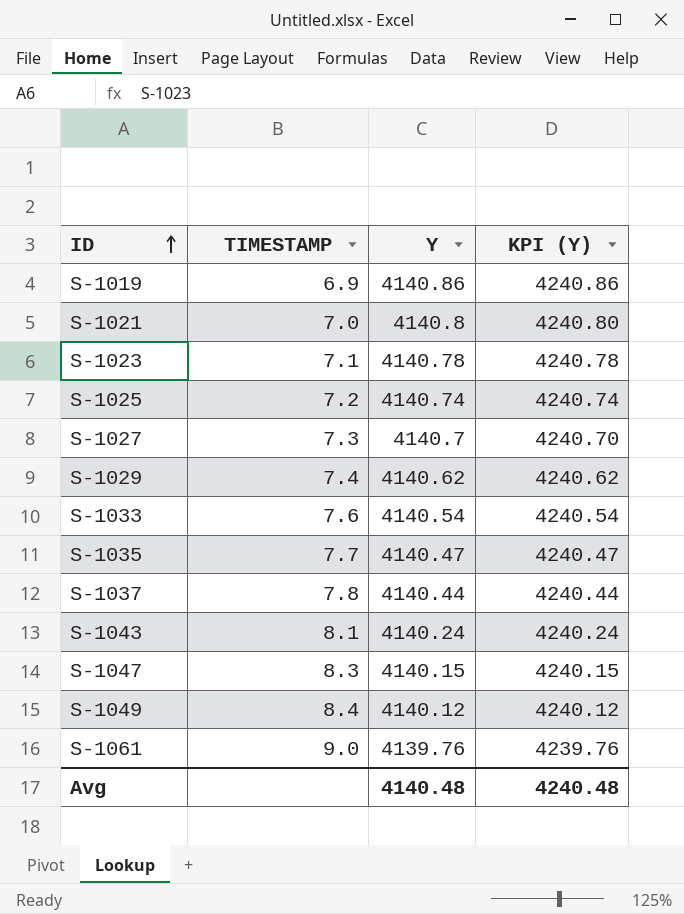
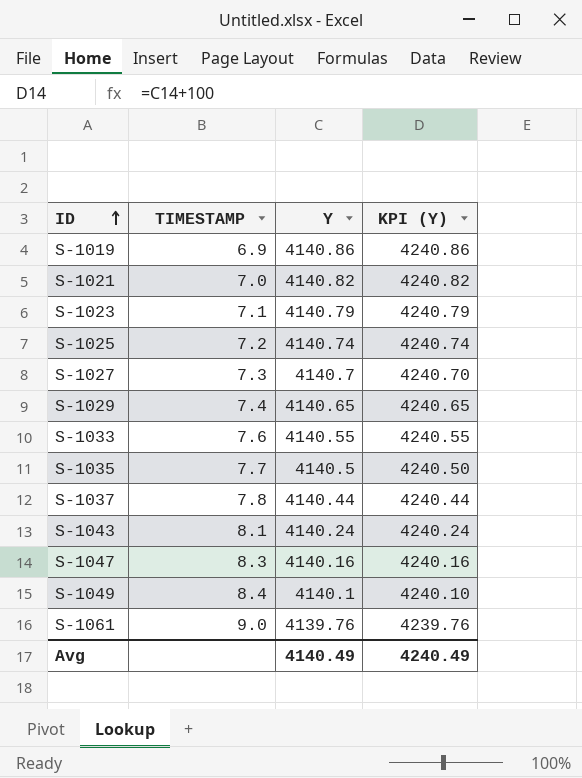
S-1021 | Y: 4140.8 -> 4140.82
S-1021 | KPI (Y): 4240.80 -> 4240.82
S-1023 | Y: 4140.78 -> 4140.79
S-1023 | KPI (Y): 4240.78 -> 4240.79
S-1029 | Y: 4140.62 -> 4140.65
S-1029 | KPI (Y): 4240.62 -> 4240.65
S-1033 | Y: 4140.54 -> 4140.55
S-1033 | KPI (Y): 4240.54 -> 4240.55
S-1035 | Y: 4140.47 -> 4140.5
S-1035 | KPI (Y): 4240.47 -> 4240.50
S-1047 | Y: 4140.15 -> 4140.16
S-1047 | KPI (Y): 4240.15 -> 4240.16
S-1049 | Y: 4140.12 -> 4140.1
S-1049 | KPI (Y): 4240.12 -> 4240.10
Avg | Y: 4140.48 -> 4140.49
Avg | KPI (Y): 4240.48 -> 4240.49

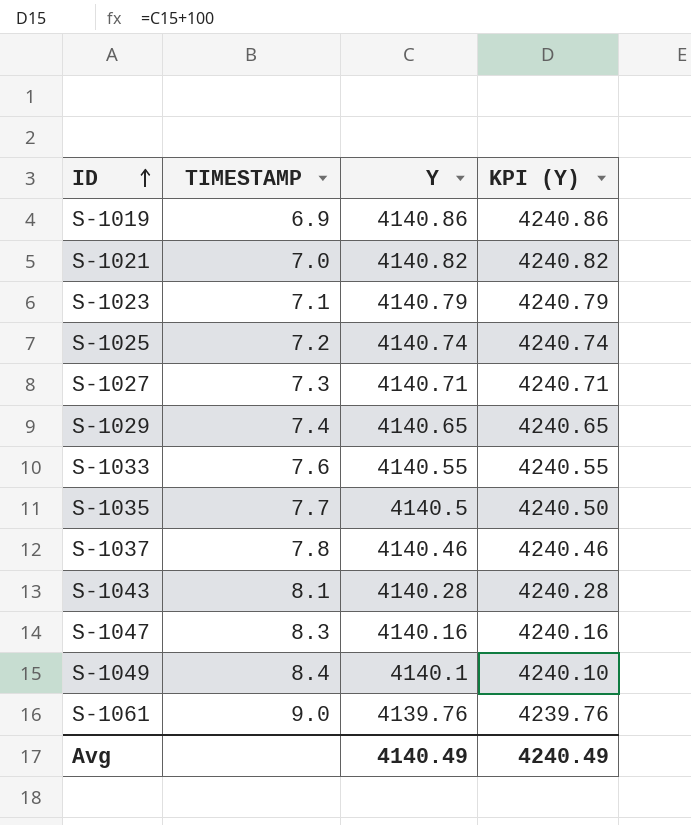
S-1027 | Y: 4140.7 -> 4140.71
S-1027 | KPI (Y): 4240.70 -> 4240.71
S-1037 | Y: 4140.44 -> 4140.46
S-1037 | KPI (Y): 4240.44 -> 4240.46
S-1043 | Y: 4140.24 -> 4140.28
S-1043 | KPI (Y): 4240.24 -> 4240.28

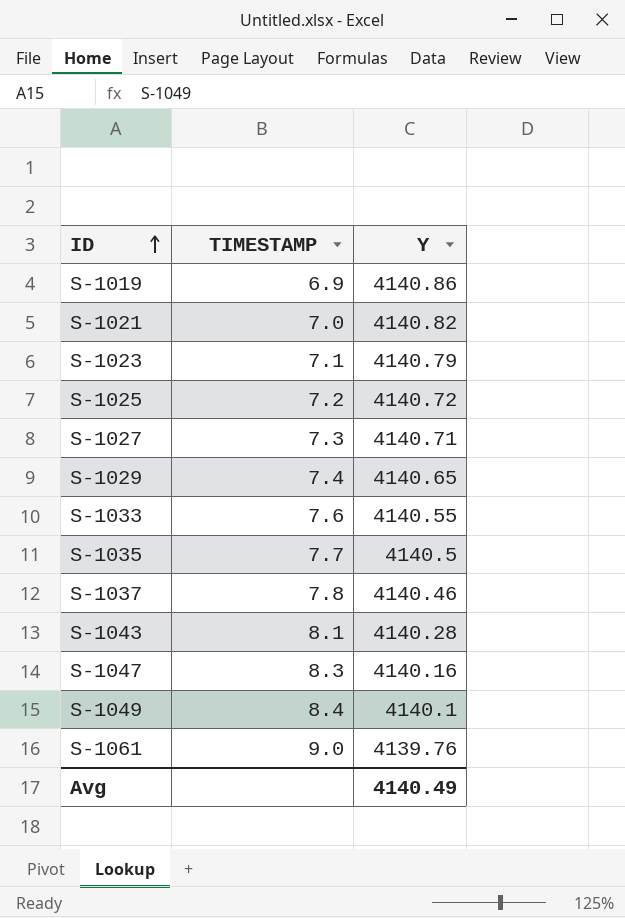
column KPI (Y) | formula: [Y] + 100 -> none
S-1025 | Y: 4140.74 -> 4140.72

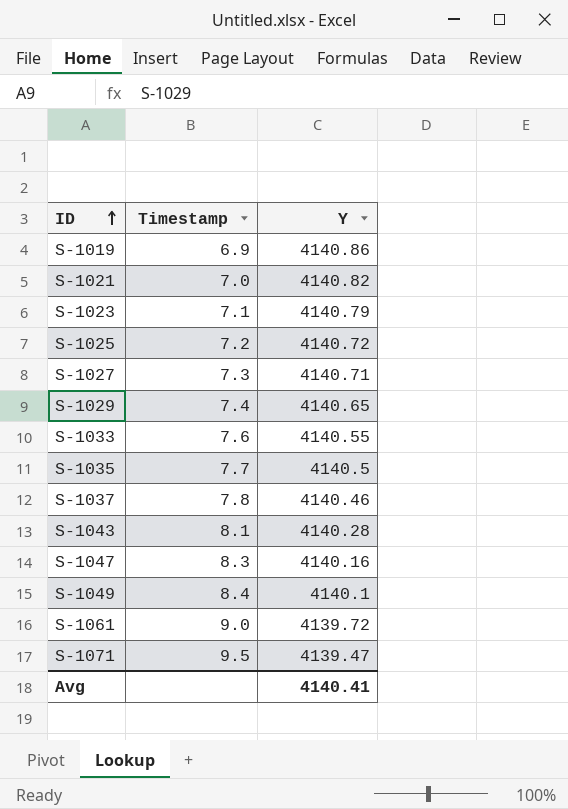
column name: TIMESTAMP -> Timestamp
S-1061 | Y: 4139.76 -> 4139.72
row S-1071: none -> 9.5 | 4139.47
Avg | Y: 4140.49 -> 4140.41

